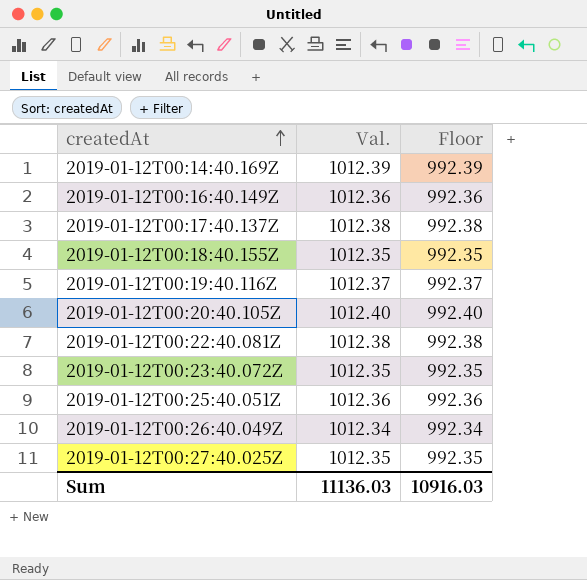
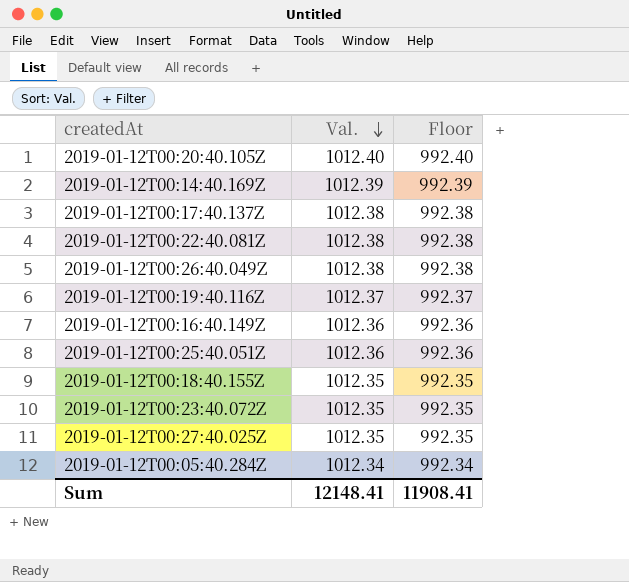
row order: createdAt ascending -> Val. descending
2019-01-12T00:26:40.049Z | Val.: 1012.34 -> 1012.38
2019-01-12T00:26:40.049Z | Floor: 992.34 -> 992.38
row 2019-01-12T00:05:40.284Z: none -> 1012.34 | 992.34
Sum | Val.: 11136.03 -> 12148.41
Sum | Floor: 10916.03 -> 11908.41

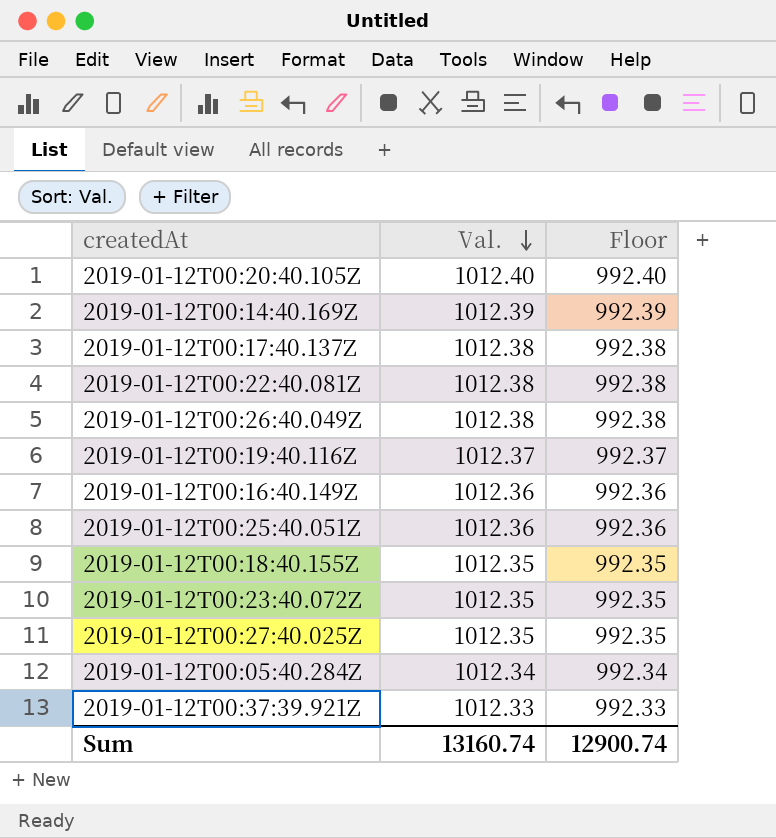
row 2019-01-12T00:37:39.921Z: none -> 1012.33 | 992.33
Sum | Val.: 12148.41 -> 13160.74
Sum | Floor: 11908.41 -> 12900.74

